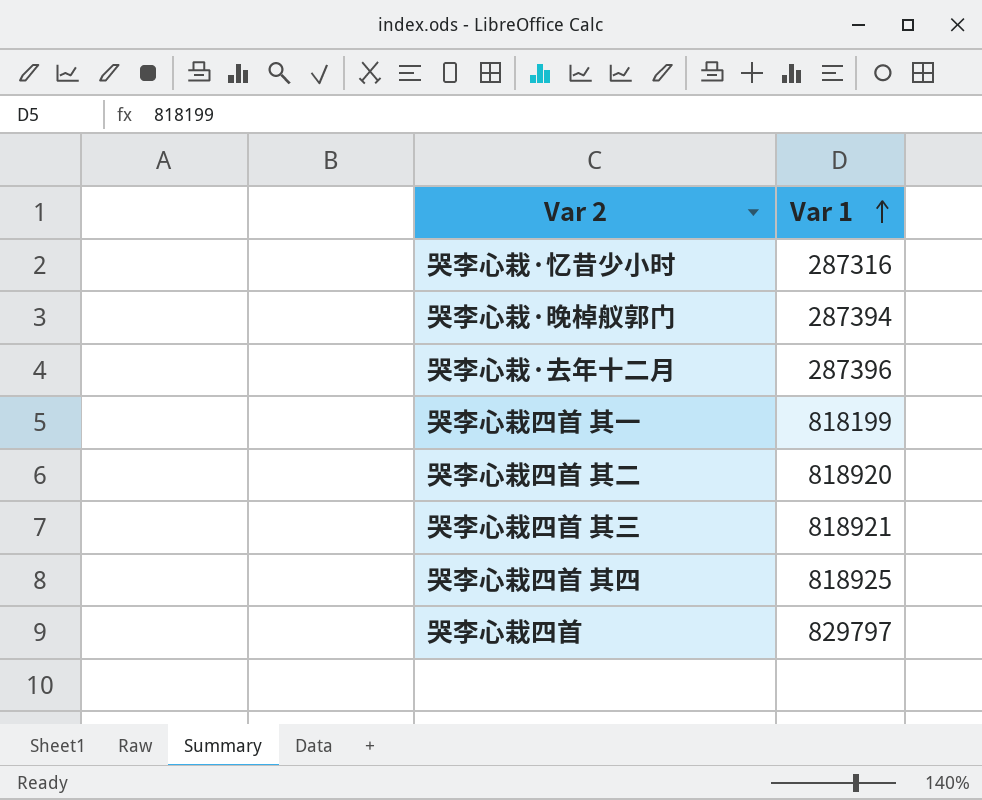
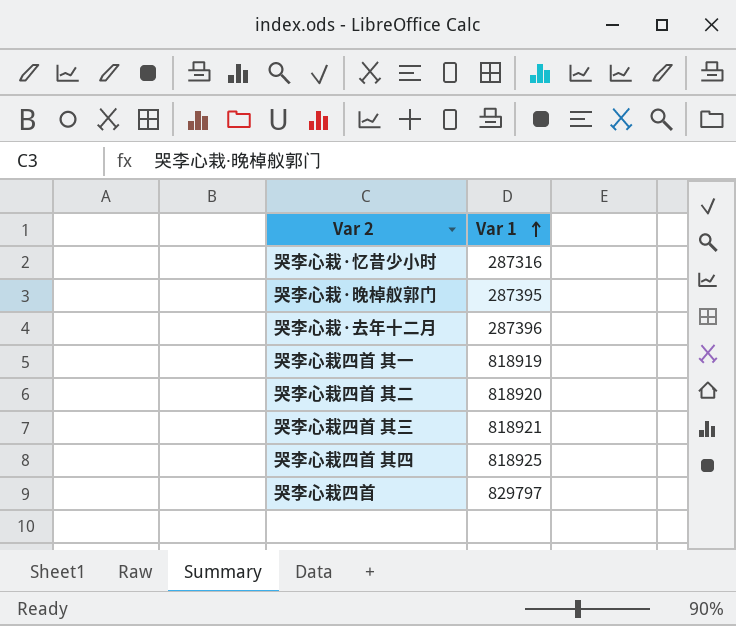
哭李心栽·晚棹舣郭门 | Var 1: 287394 -> 287395
哭李心栽四首 其一 | Var 1: 818199 -> 818919

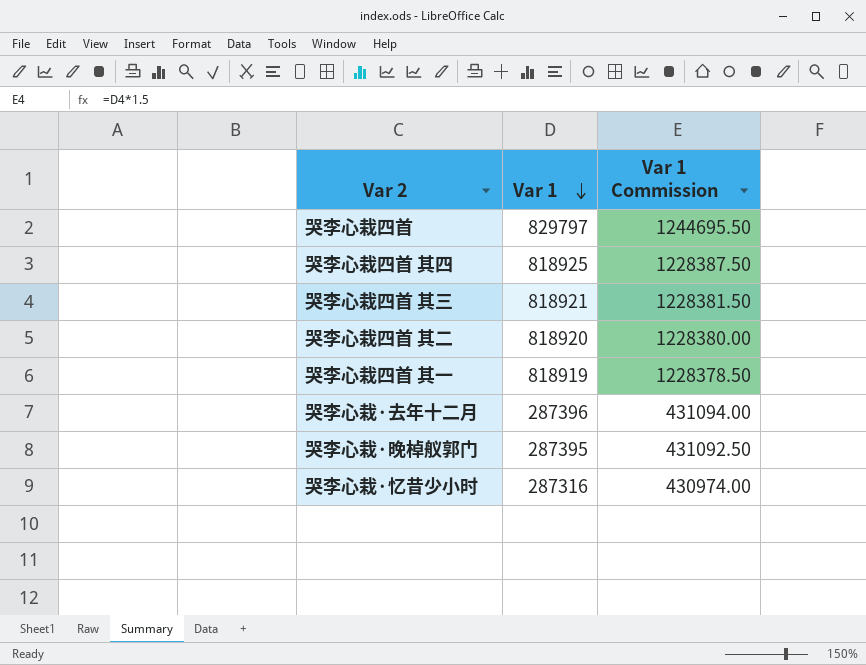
row order: Var 1 ascending -> Var 1 descending
column Var 1 Commission | formula: none -> [Var 1] * 1.5

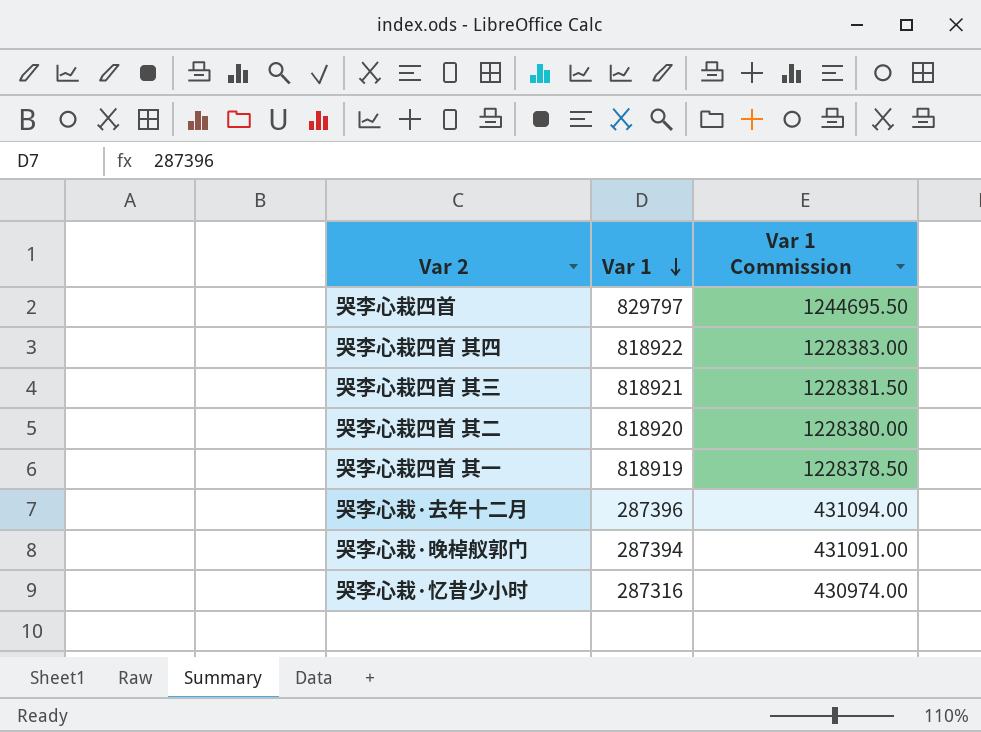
哭李心栽四首 其四 | Var 1: 818925 -> 818922
哭李心栽四首 其四 | Var 1 Commission: 1228387.50 -> 1228383.00
哭李心栽·晚棹舣郭门 | Var 1: 287395 -> 287394
哭李心栽·晚棹舣郭门 | Var 1 Commission: 431092.50 -> 431091.00

